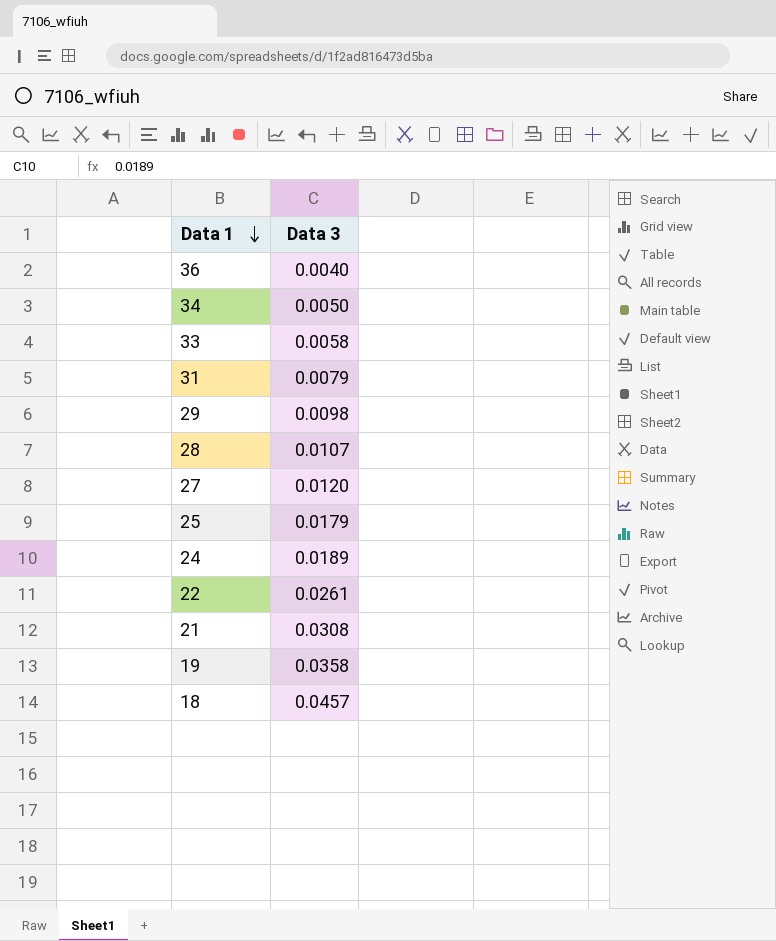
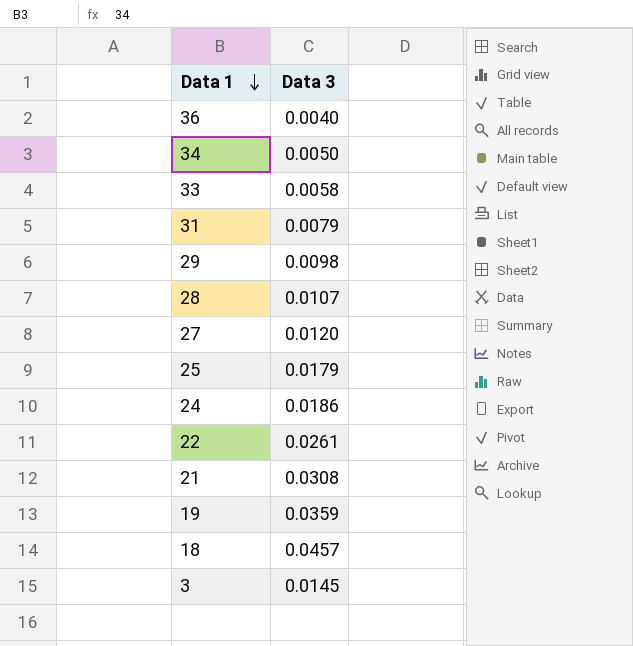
24 | Data 3: 0.0189 -> 0.0186
19 | Data 3: 0.0358 -> 0.0359
row 3: none -> 0.0145

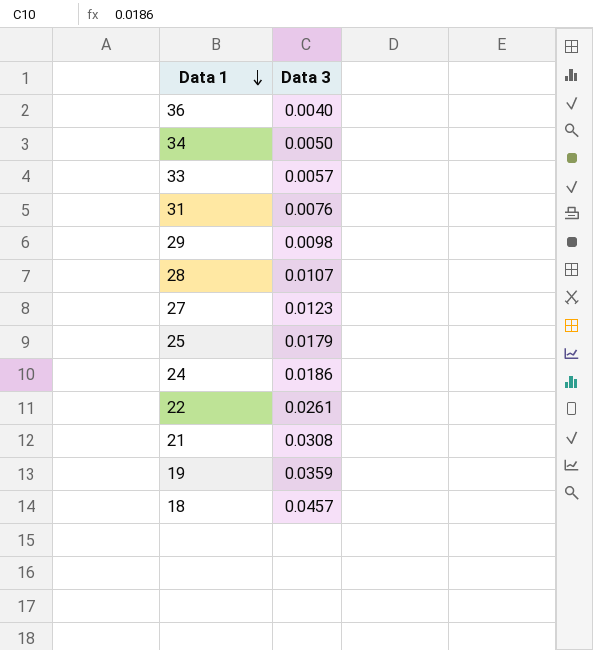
row 3: 0.0145 -> none
33 | Data 3: 0.0058 -> 0.0057
31 | Data 3: 0.0079 -> 0.0076
27 | Data 3: 0.0120 -> 0.0123

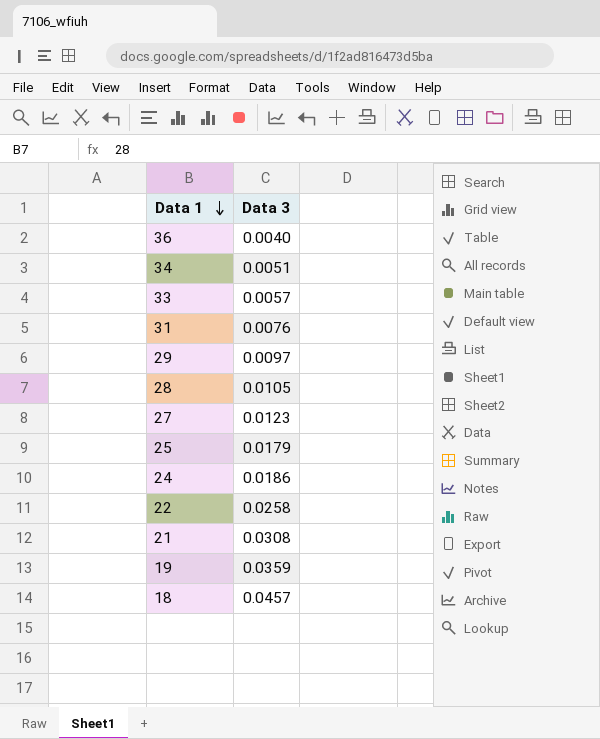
34 | Data 3: 0.0050 -> 0.0051
29 | Data 3: 0.0098 -> 0.0097
28 | Data 3: 0.0107 -> 0.0105
22 | Data 3: 0.0261 -> 0.0258

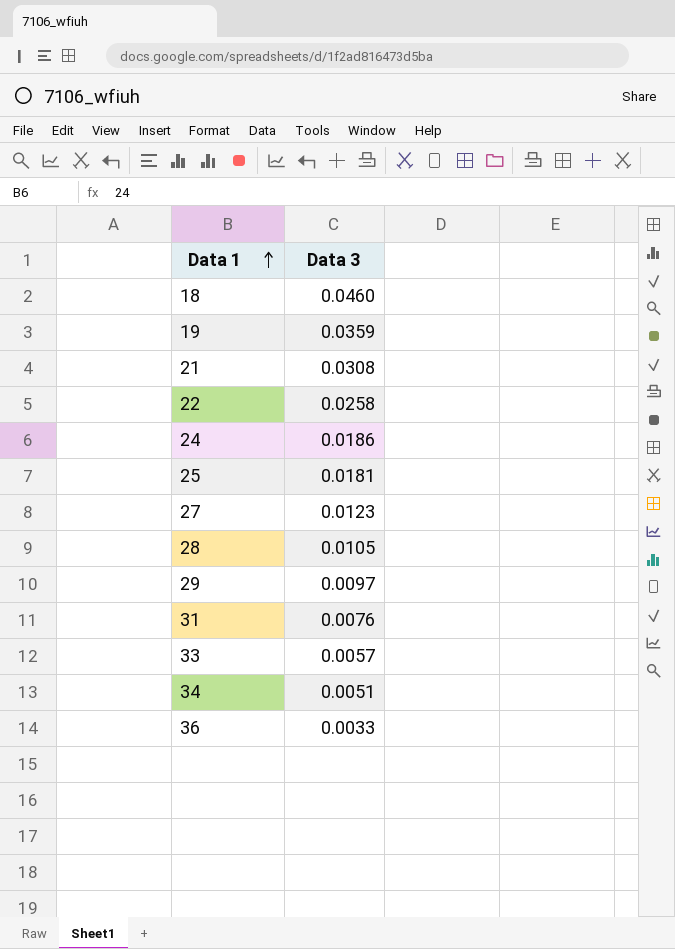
row order: Data 1 descending -> Data 1 ascending
18 | Data 3: 0.0457 -> 0.0460
25 | Data 3: 0.0179 -> 0.0181
36 | Data 3: 0.0040 -> 0.0033

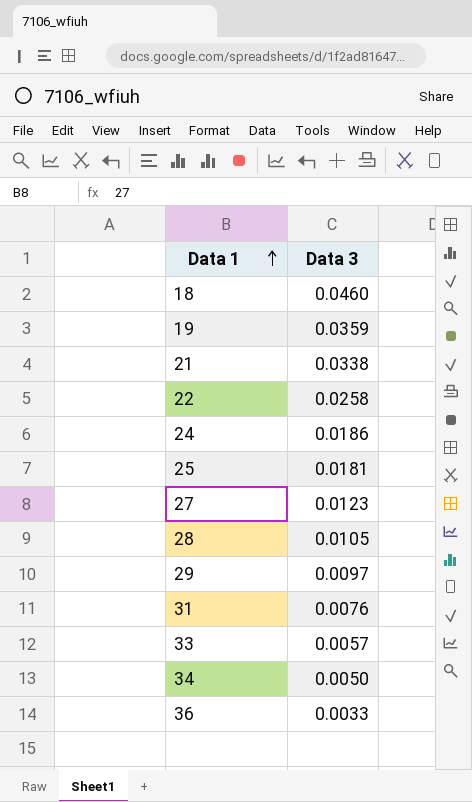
21 | Data 3: 0.0308 -> 0.0338
34 | Data 3: 0.0051 -> 0.0050

